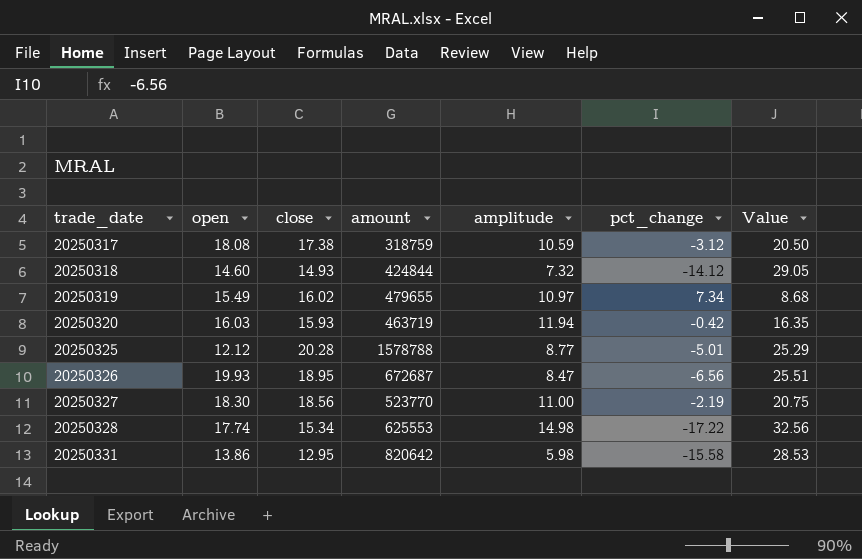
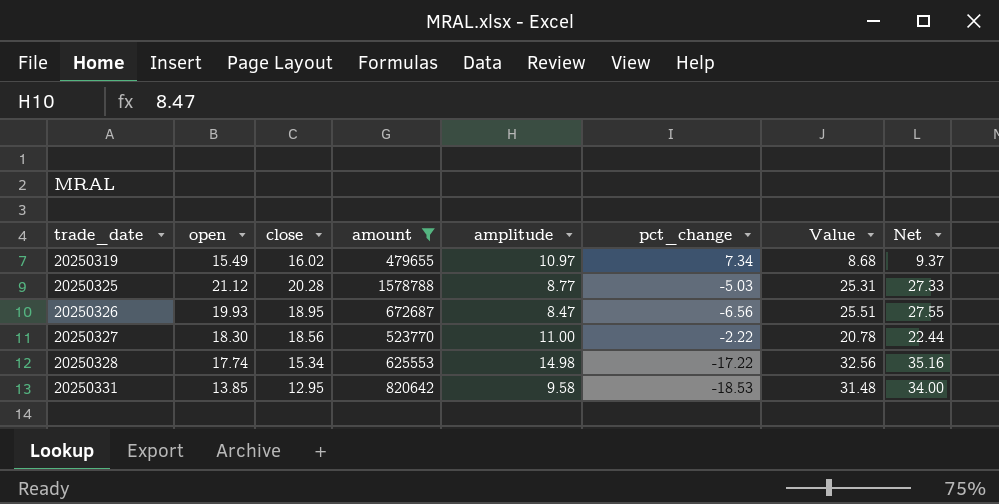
filter: none -> amount >= 479655
column Net | formula: none -> [Value] * 1.08
20250325 | open: 12.12 -> 21.12
20250325 | pct_change: -5.01 -> -5.03
20250325 | Value: 25.29 -> 25.31
20250327 | pct_change: -2.19 -> -2.22
20250327 | Value: 20.75 -> 20.78
20250331 | open: 13.86 -> 13.85
20250331 | amplitude: 5.98 -> 9.58
20250331 | pct_change: -15.58 -> -18.53
20250331 | Value: 28.53 -> 31.48

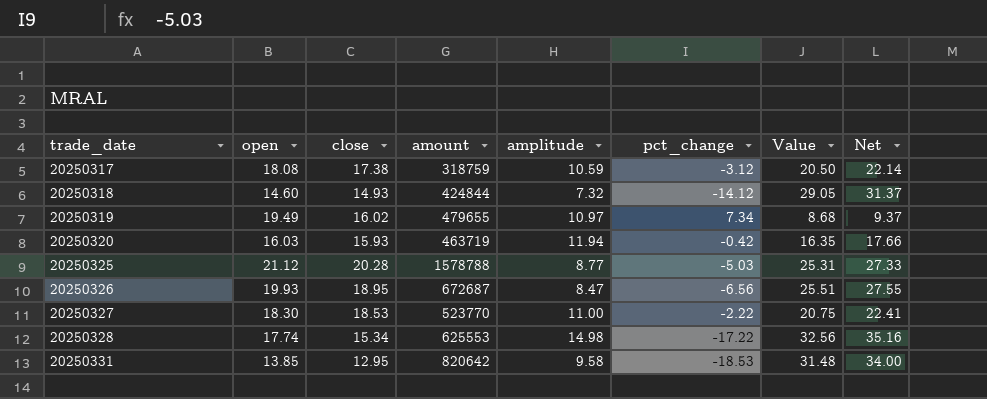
filter: amount >= 479655 -> none
20250319 | open: 15.49 -> 19.49
20250327 | close: 18.56 -> 18.53
20250327 | Value: 20.78 -> 20.75
20250327 | Net: 22.44 -> 22.41

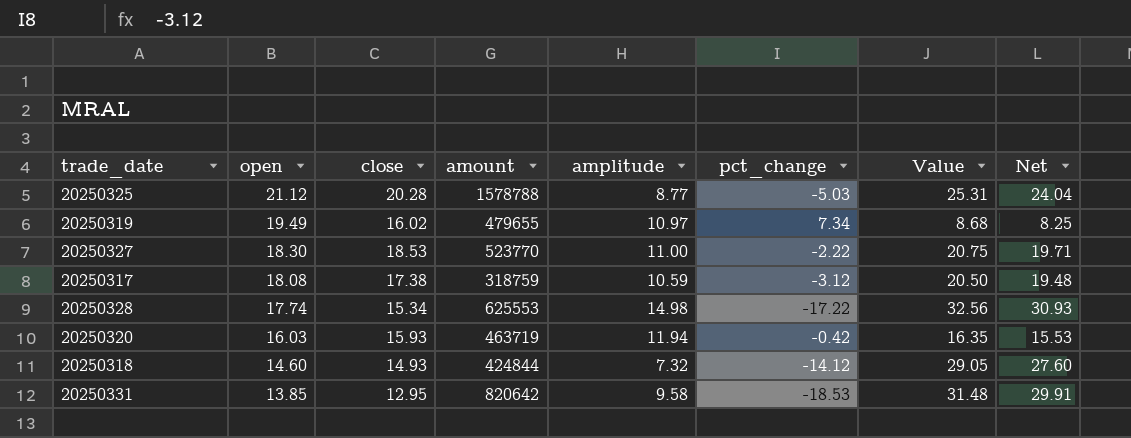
row order: trade_date ascending -> open descending
column Net | formula: [Value] * 1.08 -> [Value] * 0.95
row 20250326: 19.93 | 18.95 | 672687 | 8.47 | -6.56 | 25.51 | 27.55 -> none

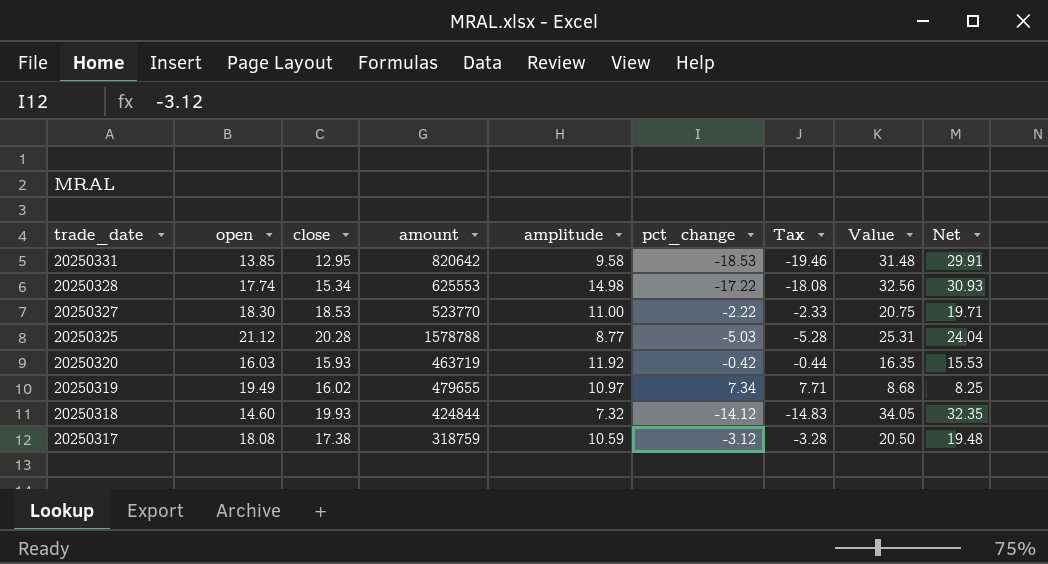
row order: open descending -> trade_date descending
column Tax | formula: none -> [pct_change] * 1.05
20250320 | amplitude: 11.94 -> 11.92
20250318 | close: 14.93 -> 19.93
20250318 | Value: 29.05 -> 34.05
20250318 | Net: 27.60 -> 32.35

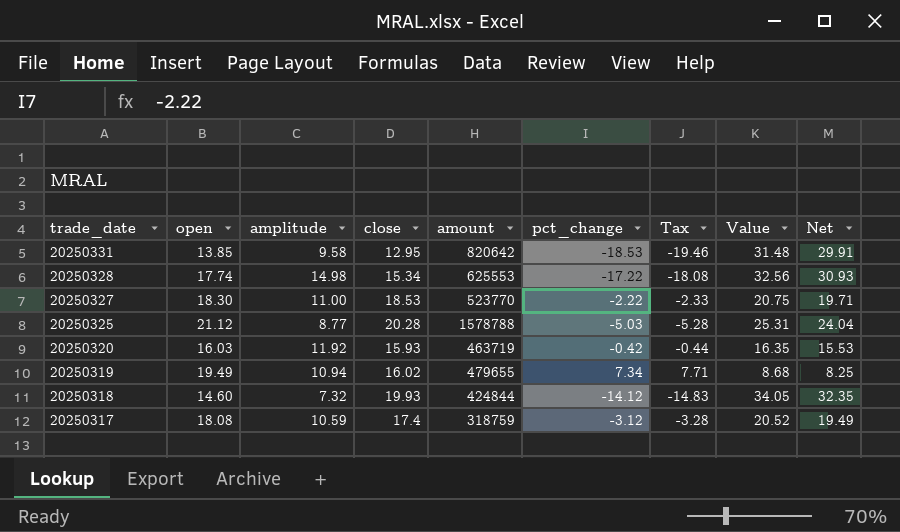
column amplitude | position: 5 -> 3
20250319 | amplitude: 10.97 -> 10.94
20250317 | close: 17.38 -> 17.4
20250317 | Value: 20.50 -> 20.52
20250317 | Net: 19.48 -> 19.49

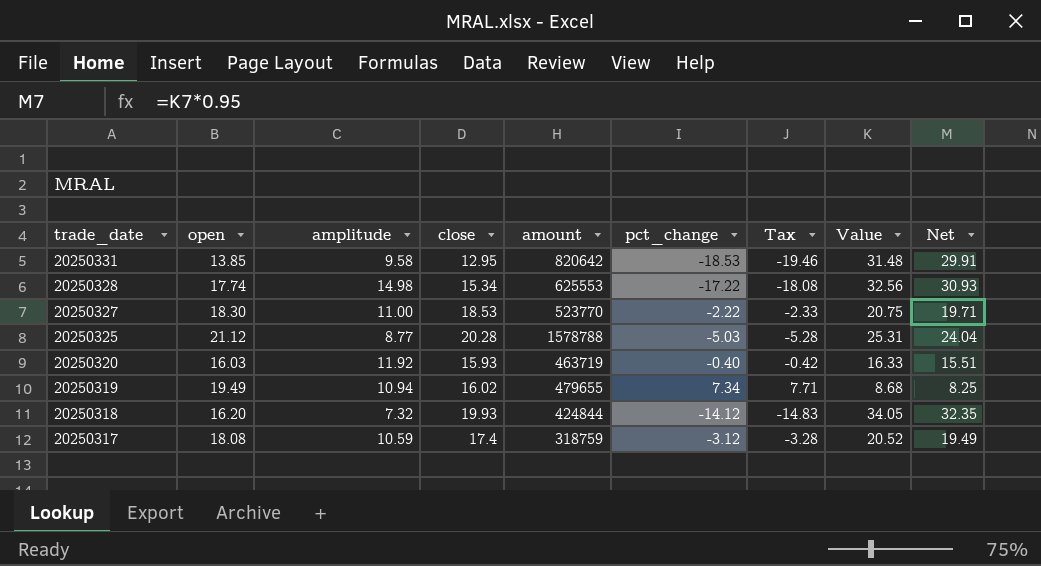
20250320 | pct_change: -0.42 -> -0.40
20250320 | Tax: -0.44 -> -0.42
20250320 | Value: 16.35 -> 16.33
20250320 | Net: 15.53 -> 15.51
20250318 | open: 14.60 -> 16.20

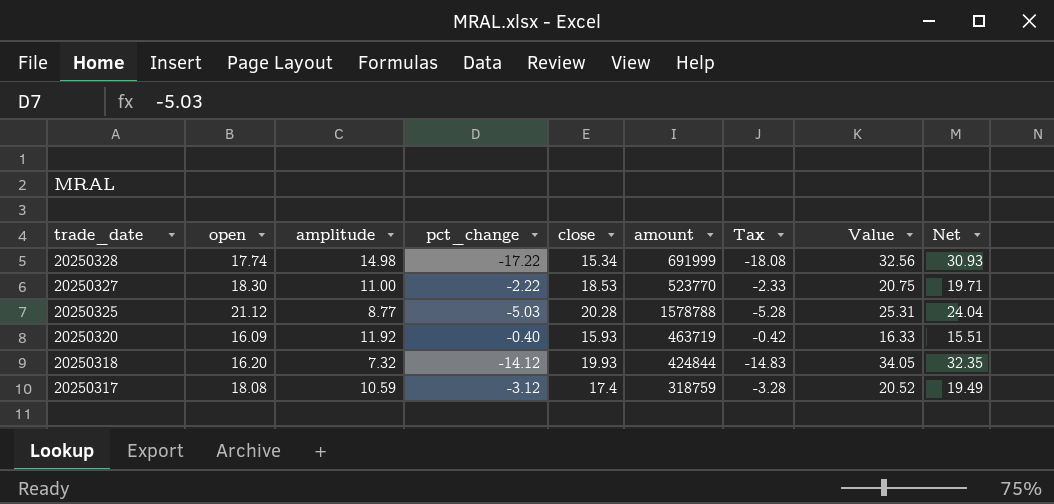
column pct_change | position: 6 -> 4
row 20250331: 13.85 | 9.58 | 12.95 | 820642 | -18.53 | -19.46 | 31.48 | 29.91 -> none
row 20250319: 19.49 | 10.94 | 16.02 | 479655 | 7.34 | 7.71 | 8.68 | 8.25 -> none
20250328 | amount: 625553 -> 691999
20250320 | open: 16.03 -> 16.09

